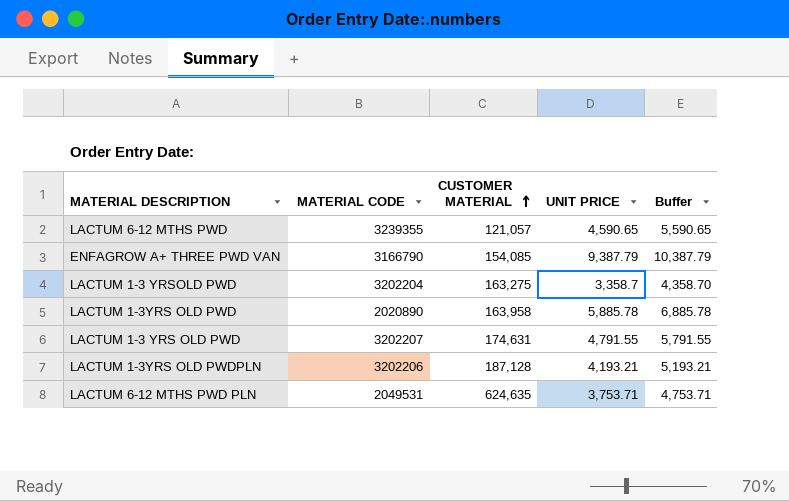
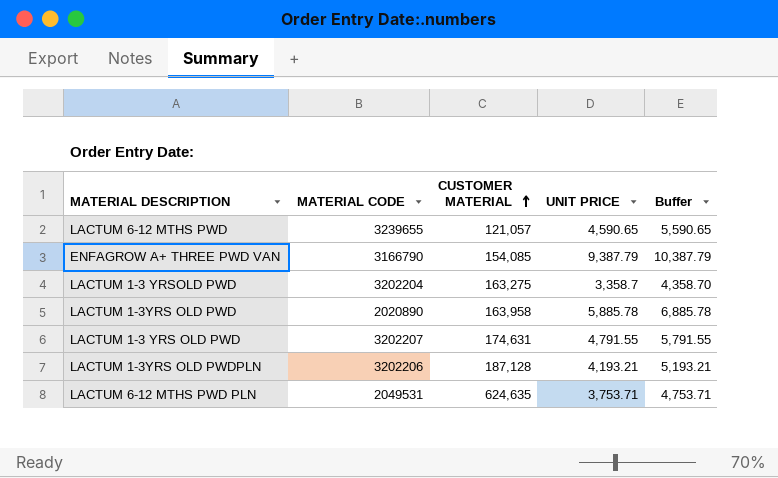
LACTUM 6-12 MTHS PWD | MATERIAL CODE: 3239355 -> 3239655

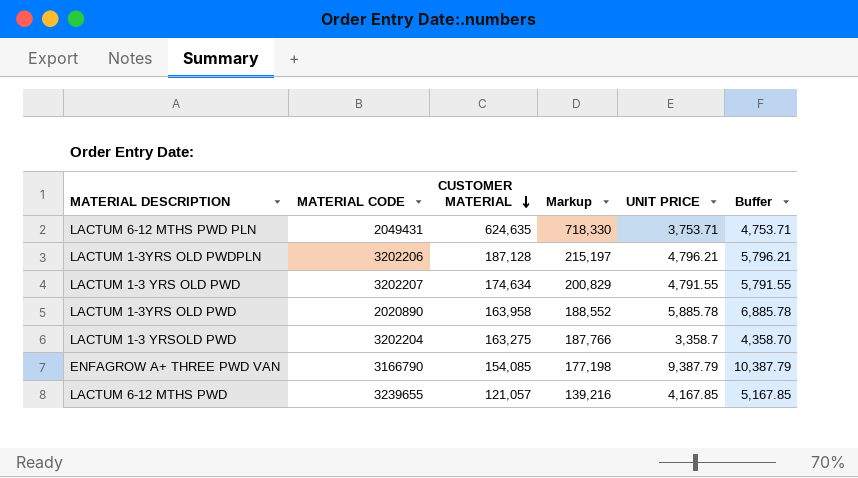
row order: CUSTOMER MATERIAL ascending -> CUSTOMER MATERIAL descending
column Markup | formula: none -> [CUSTOMER MATERIAL] * 1.15
LACTUM 6-12 MTHS PWD PLN | MATERIAL CODE: 2049531 -> 2049431
LACTUM 1-3YRS OLD PWDPLN | UNIT PRICE: 4,193.21 -> 4,796.21
LACTUM 1-3YRS OLD PWDPLN | Buffer: 5,193.21 -> 5,796.21
LACTUM 1-3 YRS OLD PWD | CUSTOMER MATERIAL: 174,631 -> 174,634
LACTUM 6-12 MTHS PWD | UNIT PRICE: 4,590.65 -> 4,167.85
LACTUM 6-12 MTHS PWD | Buffer: 5,590.65 -> 5,167.85

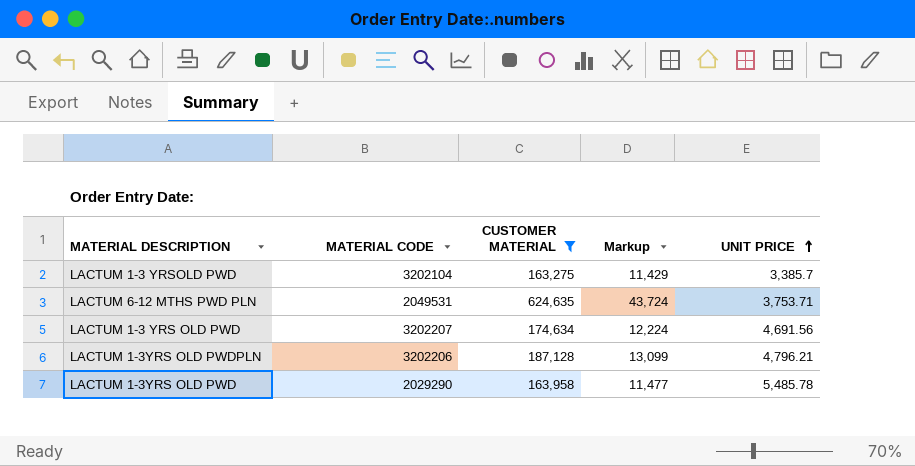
filter: none -> CUSTOMER MATERIAL >= 163,275
row order: CUSTOMER MATERIAL descending -> UNIT PRICE ascending
column Buffer | formula: [UNIT PRICE] + 1000 -> none
column Markup | formula: [CUSTOMER MATERIAL] * 1.15 -> [CUSTOMER MATERIAL] * 0.07
LACTUM 1-3 YRSOLD PWD | MATERIAL CODE: 3202204 -> 3202104
LACTUM 1-3 YRSOLD PWD | UNIT PRICE: 3,358.7 -> 3,385.7
LACTUM 6-12 MTHS PWD PLN | MATERIAL CODE: 2049431 -> 2049531
LACTUM 1-3 YRS OLD PWD | UNIT PRICE: 4,791.55 -> 4,691.56
LACTUM 1-3YRS OLD PWD | MATERIAL CODE: 2020890 -> 2029290
LACTUM 1-3YRS OLD PWD | UNIT PRICE: 5,885.78 -> 5,485.78

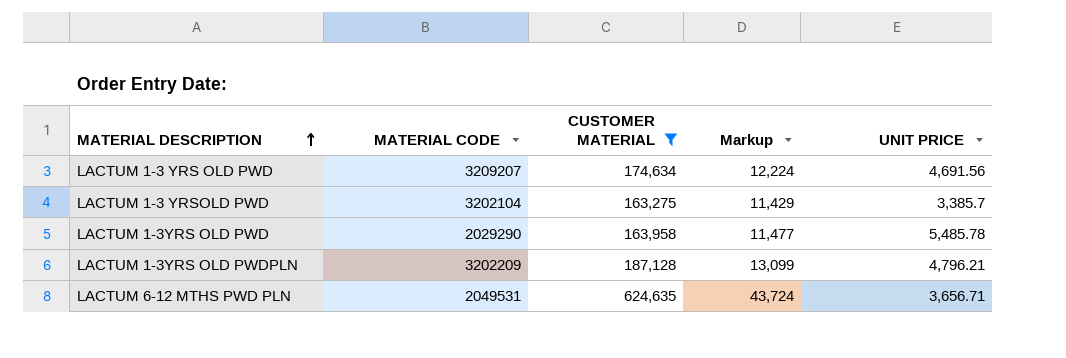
row order: UNIT PRICE ascending -> MATERIAL DESCRIPTION ascending
LACTUM 1-3 YRS OLD PWD | MATERIAL CODE: 3202207 -> 3209207
LACTUM 1-3YRS OLD PWDPLN | MATERIAL CODE: 3202206 -> 3202209
LACTUM 6-12 MTHS PWD PLN | UNIT PRICE: 3,753.71 -> 3,656.71

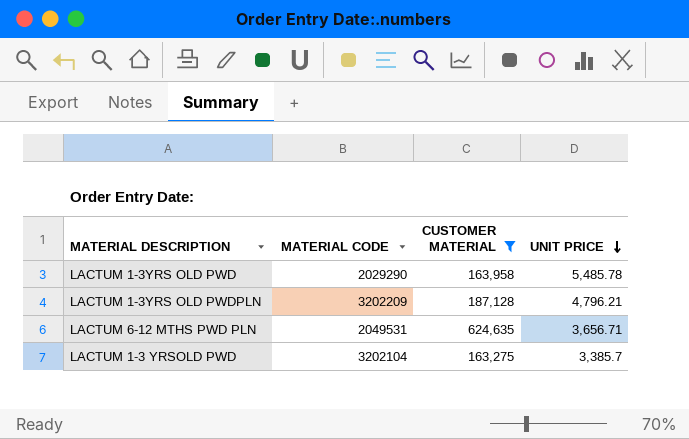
row order: MATERIAL DESCRIPTION ascending -> UNIT PRICE descending
column Markup | formula: [CUSTOMER MATERIAL] * 0.07 -> none
row LACTUM 1-3 YRS OLD PWD: 3209207 | 174,634 | 12,224 | 4,691.56 -> none

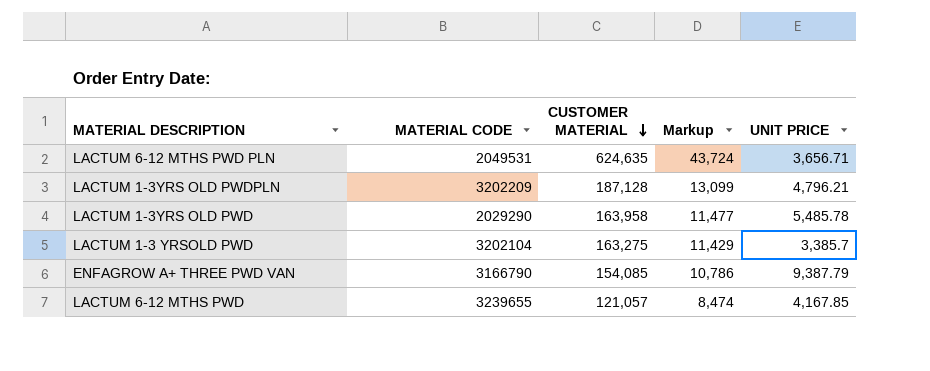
filter: CUSTOMER MATERIAL >= 163,275 -> none
row order: UNIT PRICE descending -> CUSTOMER MATERIAL descending
column Markup | formula: none -> [CUSTOMER MATERIAL] * 0.07

